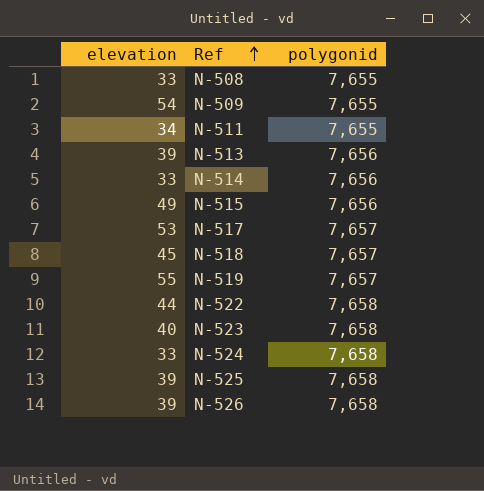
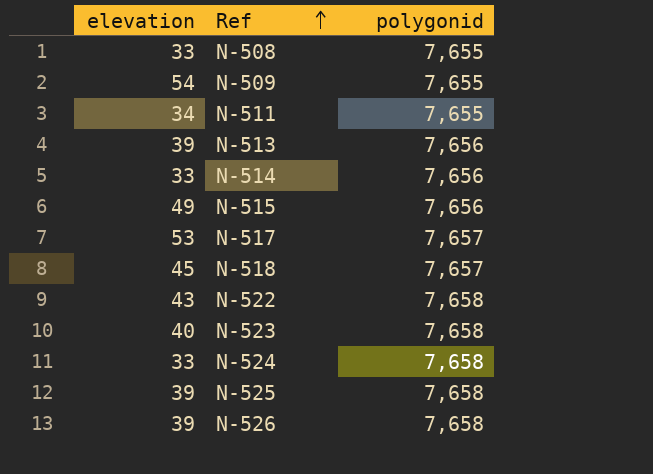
row N-519: 55 | 7,657 -> none
N-522 | elevation: 44 -> 43

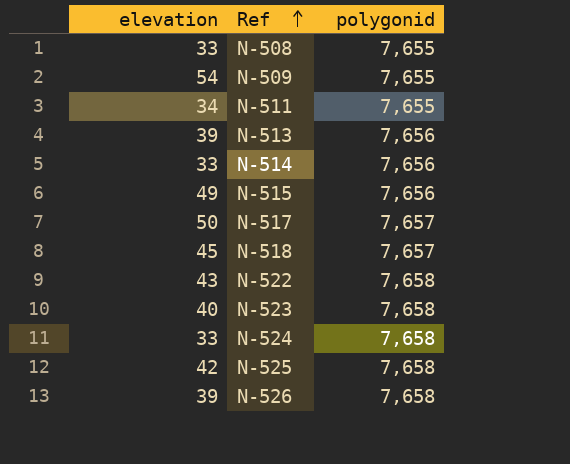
N-517 | elevation: 53 -> 50
N-525 | elevation: 39 -> 42

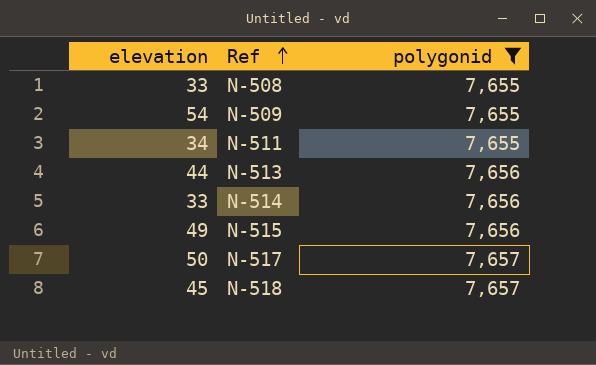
filter: none -> polygonid != 7,658
N-513 | elevation: 39 -> 44

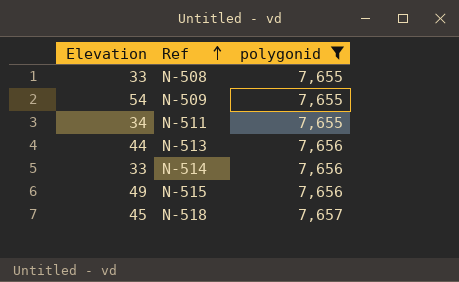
column name: elevation -> Elevation
row N-517: 50 | 7,657 -> none

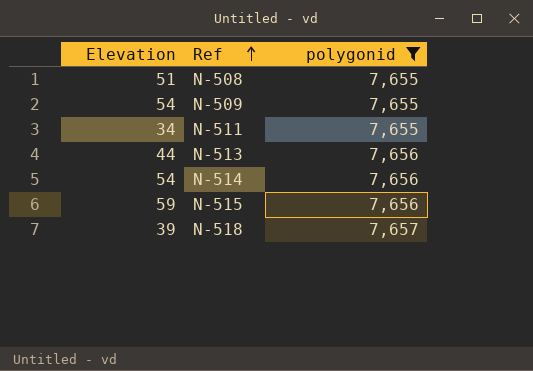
N-508 | Elevation: 33 -> 51
N-514 | Elevation: 33 -> 54
N-515 | Elevation: 49 -> 59
N-518 | Elevation: 45 -> 39

